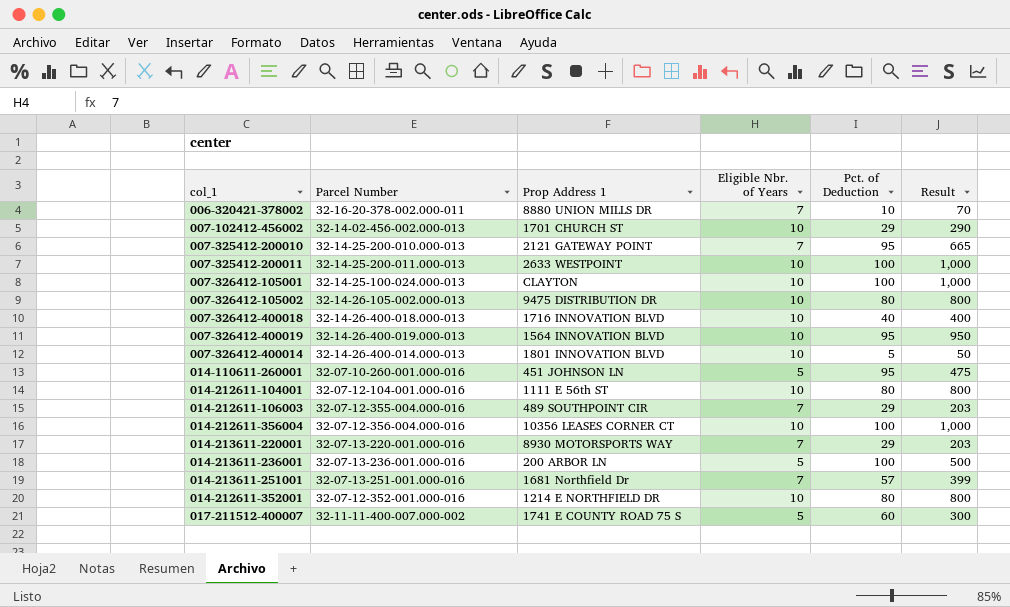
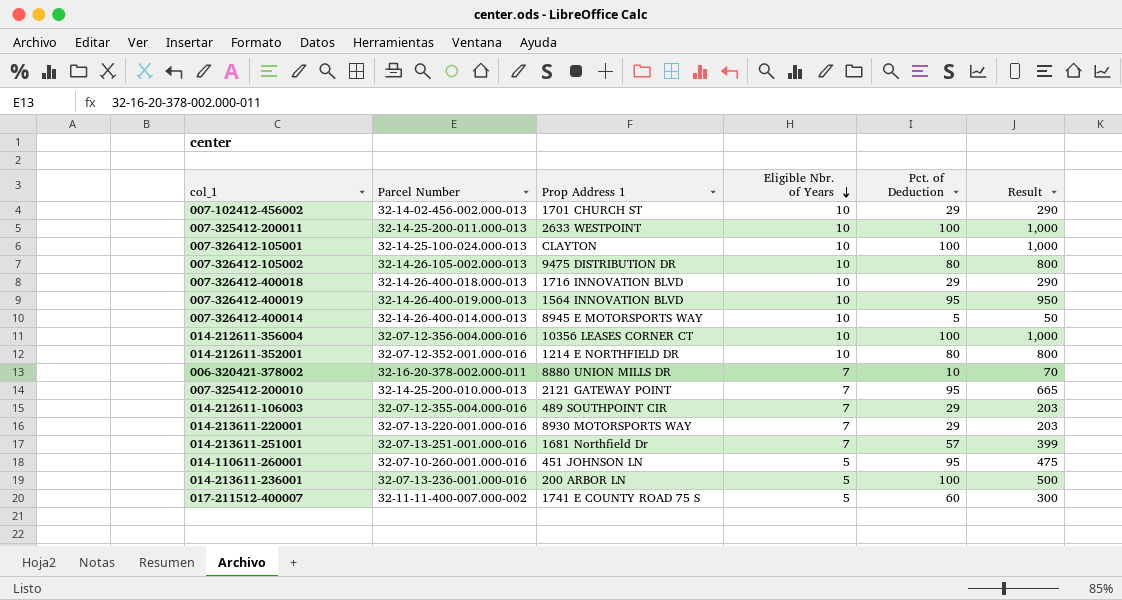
row order: none -> Eligible Nbr. of Years descending
row 014-212611-104001: 32-07-12-104-001.000-016 | 1111 E 56th ST | 10 | 80 | 800 -> none
007-326412-400018 | Pct. of Deduction: 40 -> 29
007-326412-400018 | Result: 400 -> 290
007-326412-400014 | Prop Address 1: 1801 INNOVATION BLVD -> 8945 E MOTORSPORTS WAY

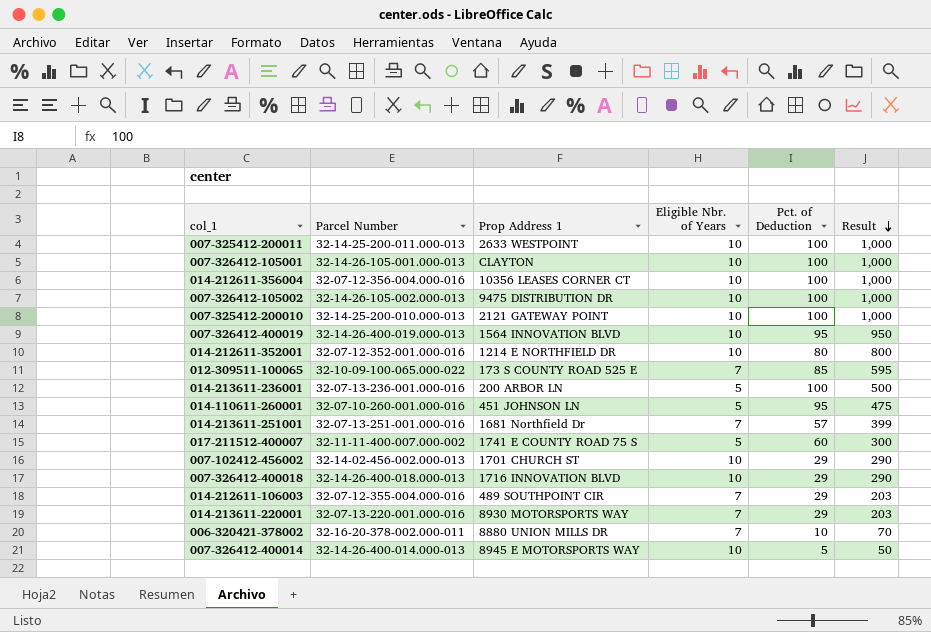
row order: Eligible Nbr. of Years descending -> Result descending
007-326412-105001 | Parcel Number: 32-14-25-100-024.000-013 -> 32-14-26-105-001.000-013
007-326412-105002 | Pct. of Deduction: 80 -> 100
007-326412-105002 | Result: 800 -> 1,000
007-325412-200010 | Eligible Nbr. of Years: 7 -> 10
007-325412-200010 | Pct. of Deduction: 95 -> 100
007-325412-200010 | Result: 665 -> 1,000
row 012-309511-100065: none -> 32-10-09-100-065.000-022 | 173 S COUNTY ROAD 525 E | 7 | 85 | 595

